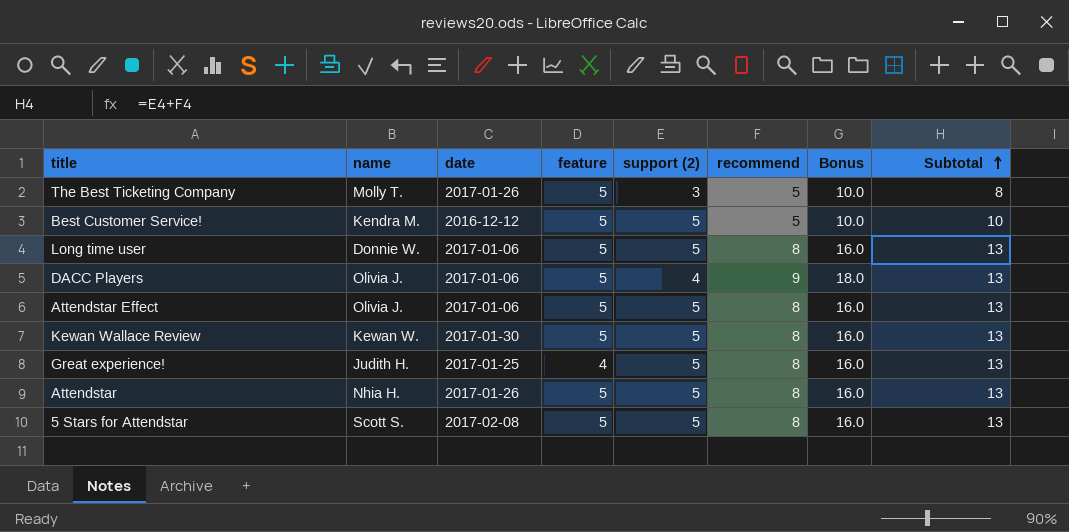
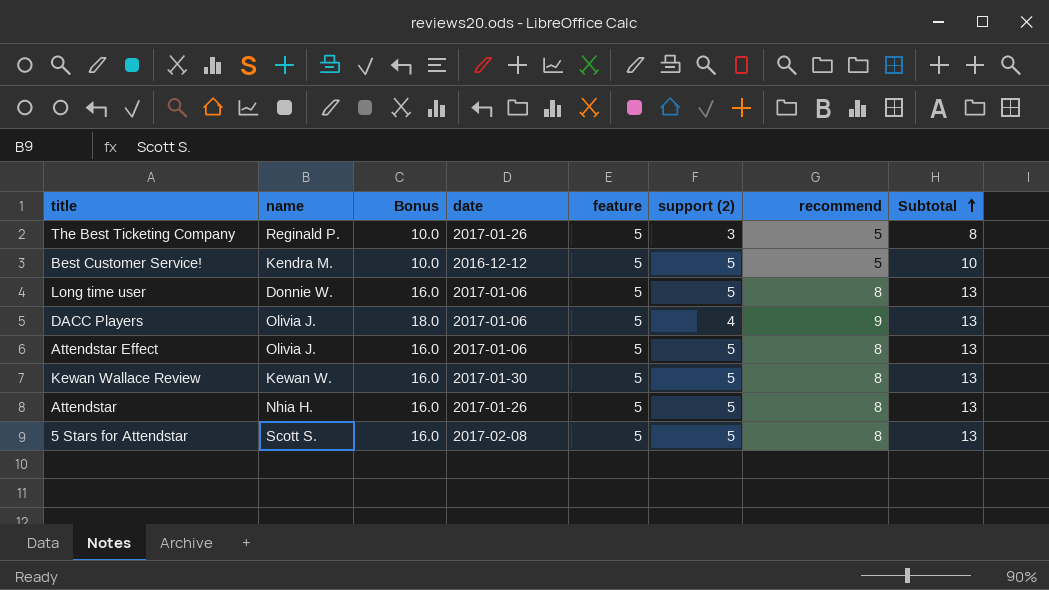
column Bonus | position: 7 -> 3
row Great experience!: Judith H. | 2017-01-25 | 4 | 5 | 8 | 16.0 | 13 -> none
The Best Ticketing Company | name: Molly T. -> Reginald P.

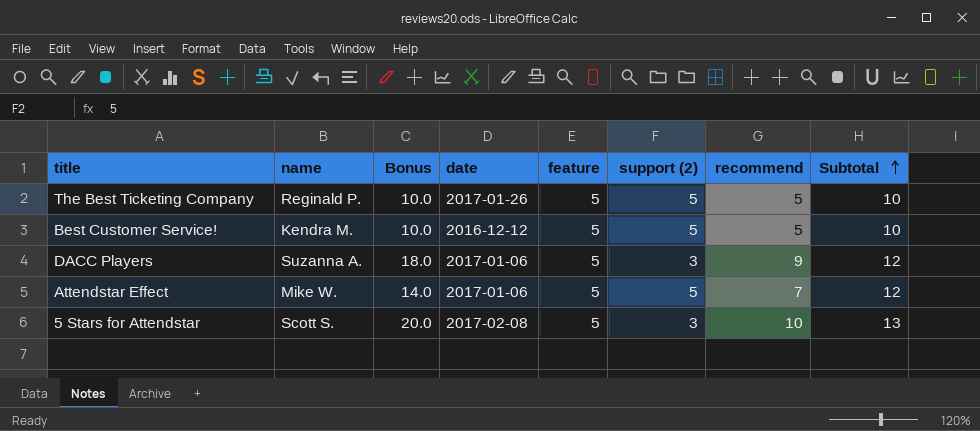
row Long time user: Donnie W. | 16.0 | 2017-01-06 | 5 | 5 | 8 | 13 -> none
row Kewan Wallace Review: Kewan W. | 16.0 | 2017-01-30 | 5 | 5 | 8 | 13 -> none
row Attendstar: Nhia H. | 16.0 | 2017-01-26 | 5 | 5 | 8 | 13 -> none
The Best Ticketing Company | support (2): 3 -> 5
The Best Ticketing Company | Subtotal: 8 -> 10
DACC Players | name: Olivia J. -> Suzanna A.
DACC Players | support (2): 4 -> 3
DACC Players | Subtotal: 13 -> 12
Attendstar Effect | name: Olivia J. -> Mike W.
Attendstar Effect | Bonus: 16.0 -> 14.0
Attendstar Effect | recommend: 8 -> 7
Attendstar Effect | Subtotal: 13 -> 12
5 Stars for Attendstar | Bonus: 16.0 -> 20.0
5 Stars for Attendstar | support (2): 5 -> 3
5 Stars for Attendstar | recommend: 8 -> 10

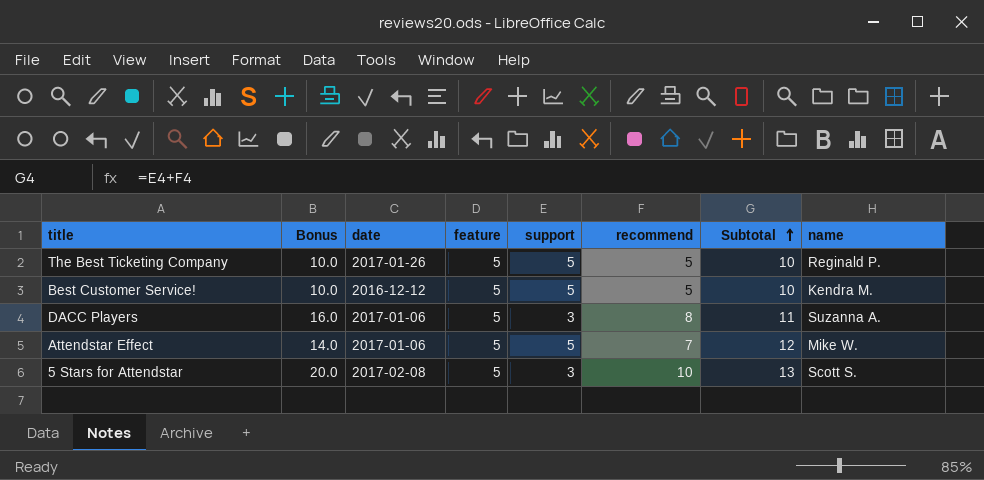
column name: support (2) -> support
column name | position: 2 -> 8
DACC Players | Bonus: 18.0 -> 16.0
DACC Players | recommend: 9 -> 8
DACC Players | Subtotal: 12 -> 11

